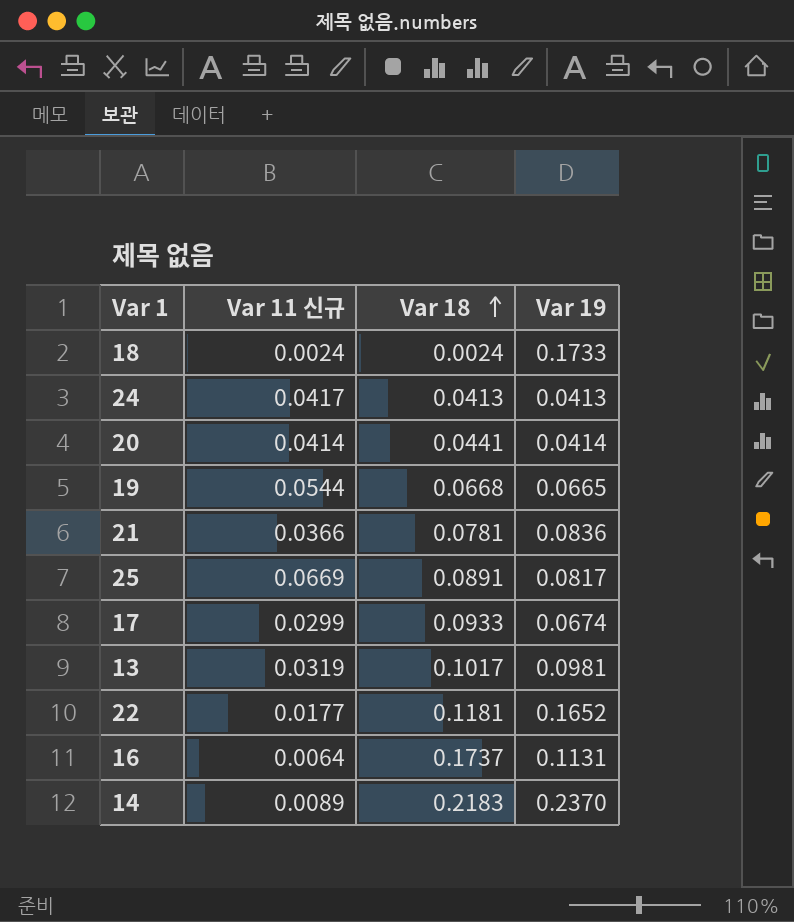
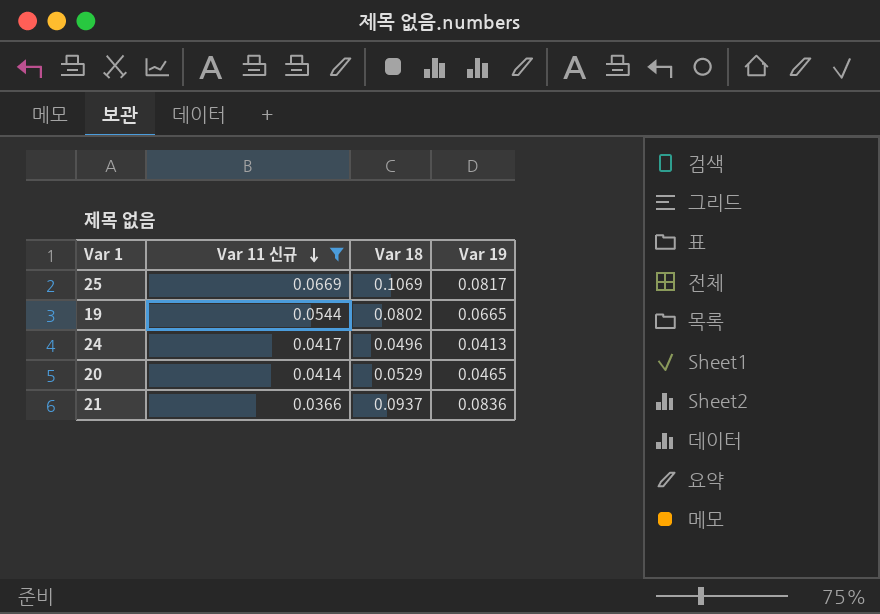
filter: none -> Var 11 신규 >= 0.0366
row order: Var 18 ascending -> Var 11 신규 descending
25 | Var 18: 0.0891 -> 0.1069
19 | Var 18: 0.0668 -> 0.0802
24 | Var 18: 0.0413 -> 0.0496
20 | Var 18: 0.0441 -> 0.0529
20 | Var 19: 0.0414 -> 0.0465
21 | Var 18: 0.0781 -> 0.0937

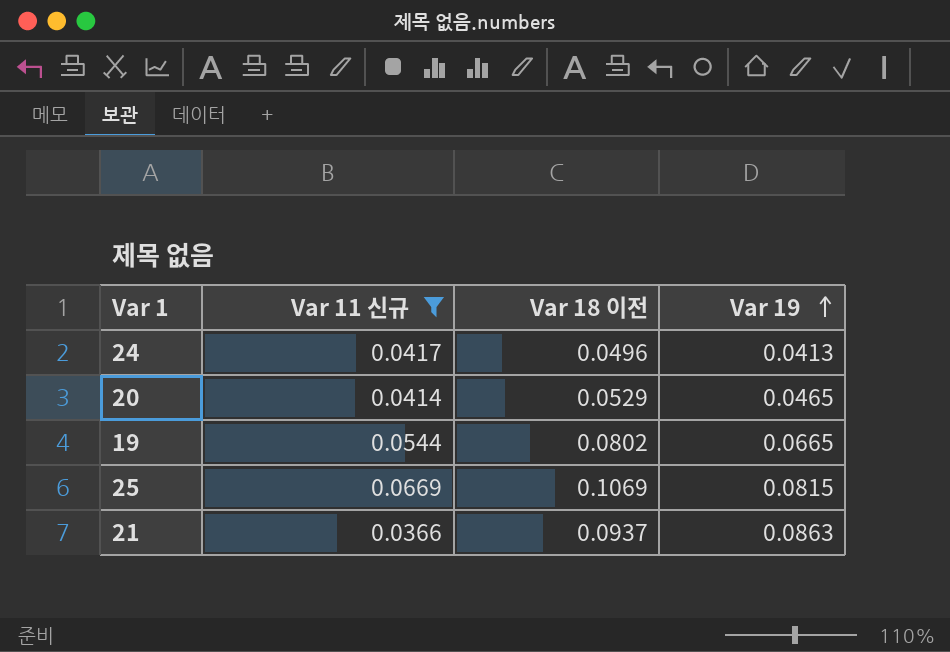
row order: Var 11 신규 descending -> Var 19 ascending
column name: Var 18 -> Var 18 이전
25 | Var 19: 0.0817 -> 0.0815
21 | Var 19: 0.0836 -> 0.0863

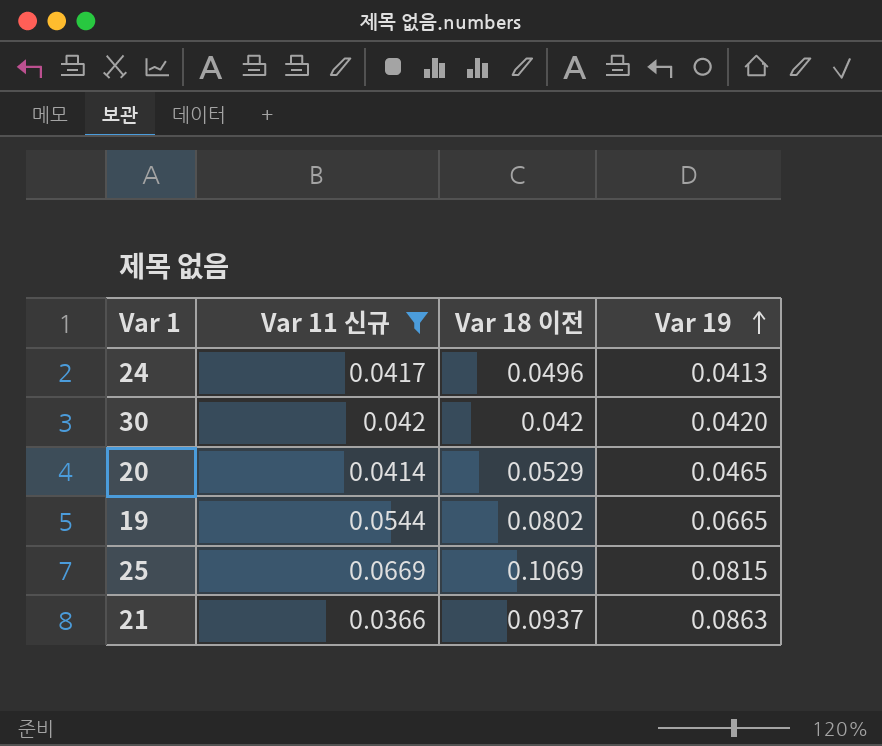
row 30: none -> 0.042 | 0.042 | 0.0420

